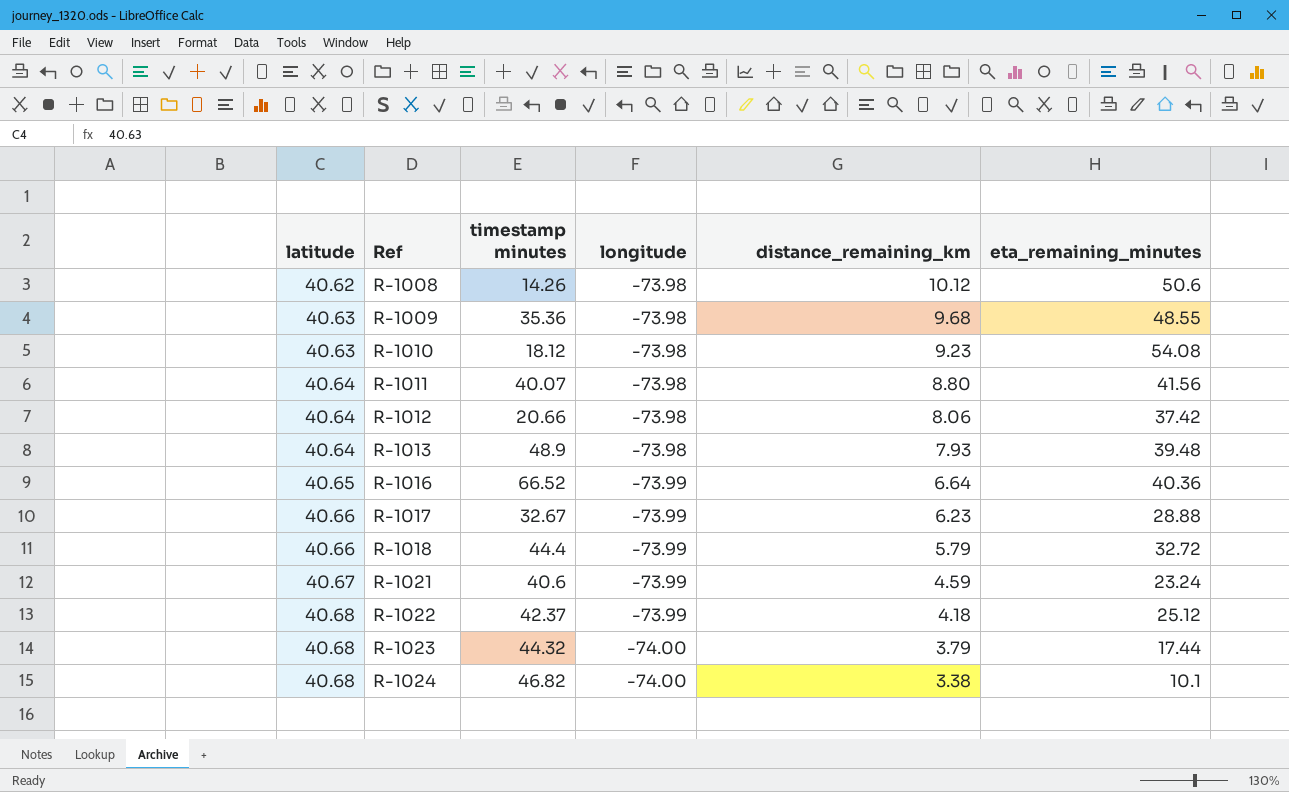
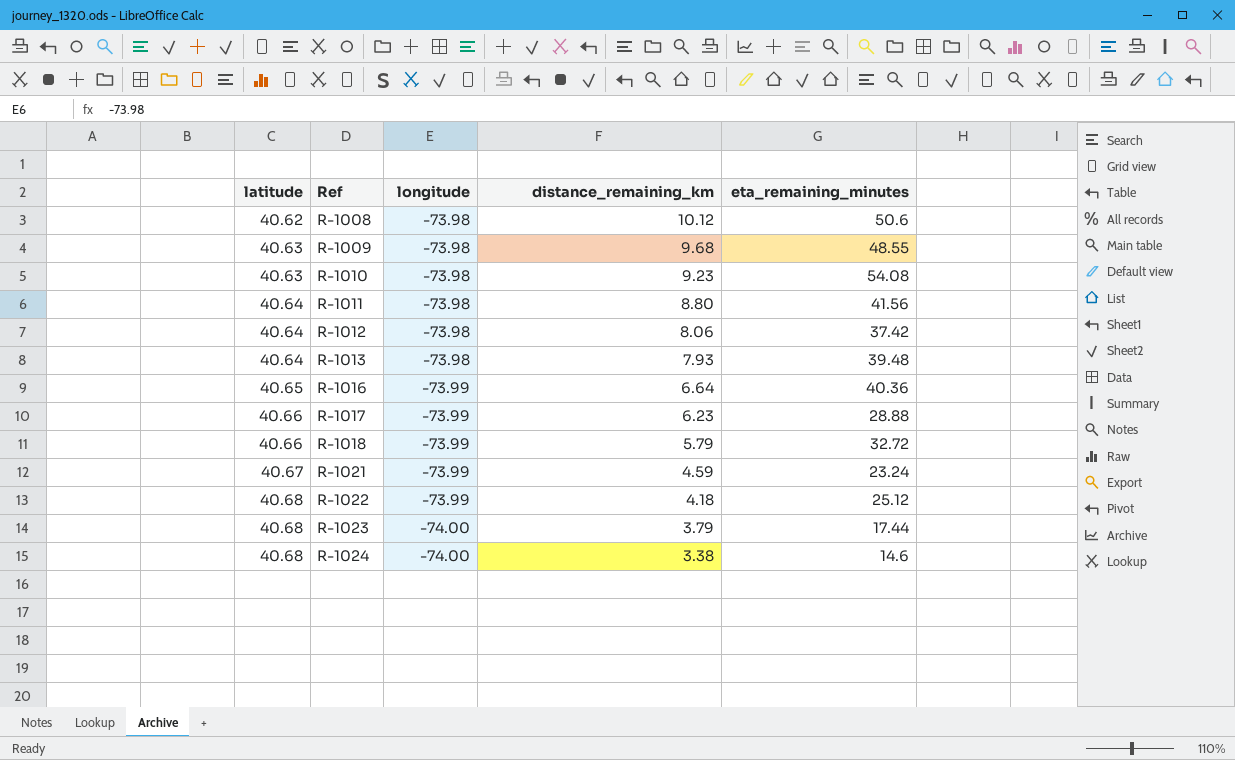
column timestamp minutes | position: 3 -> none
R-1024 | eta_remaining_minutes: 10.1 -> 14.6

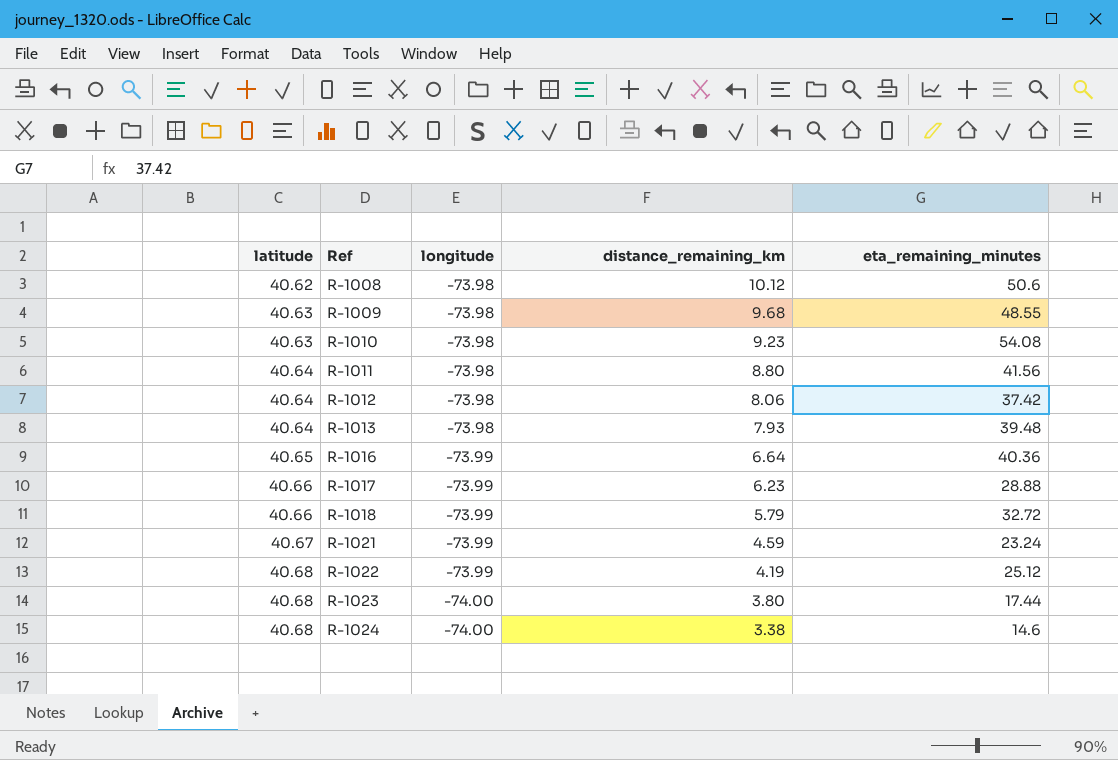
R-1022 | distance_remaining_km: 4.18 -> 4.19
R-1023 | distance_remaining_km: 3.79 -> 3.80

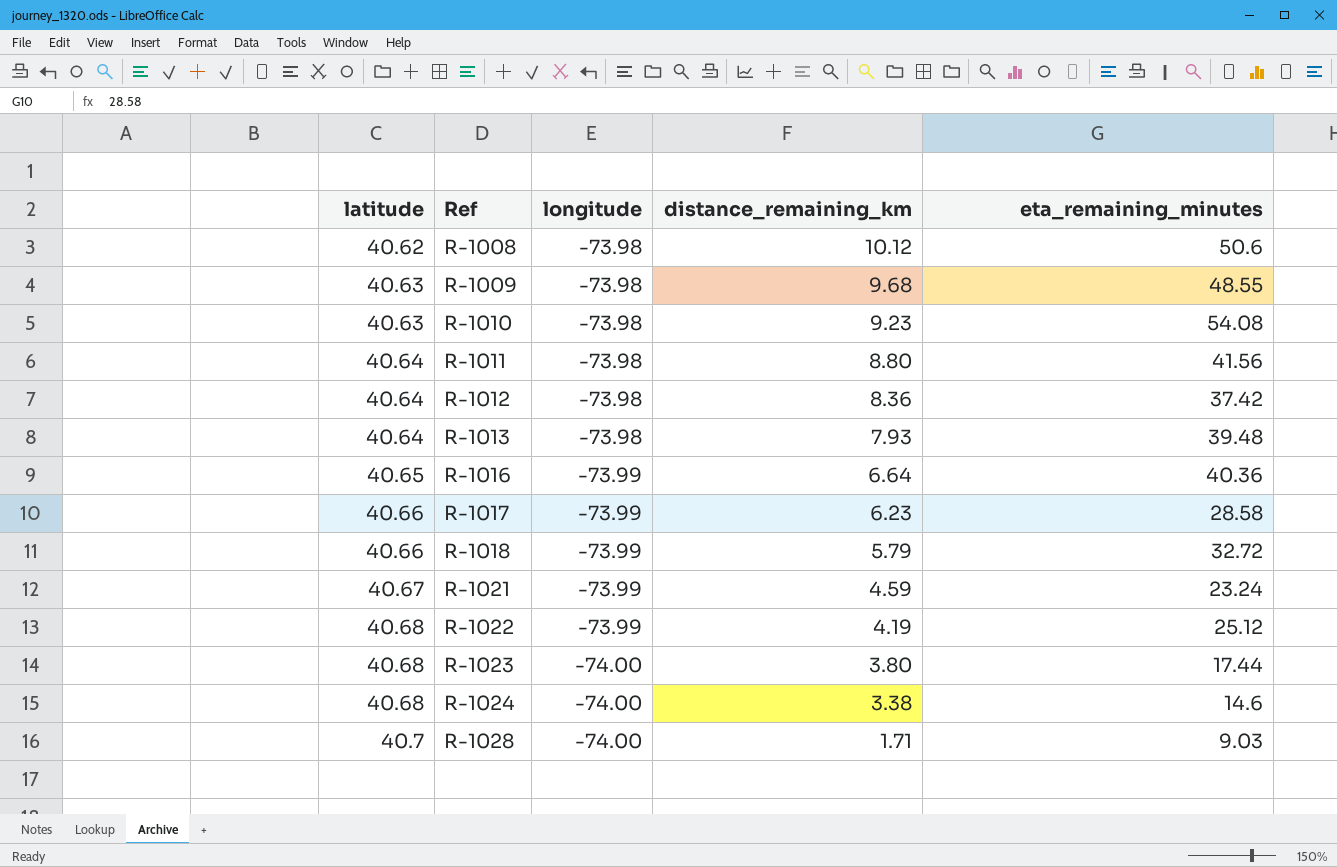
R-1012 | distance_remaining_km: 8.06 -> 8.36
R-1017 | eta_remaining_minutes: 28.88 -> 28.58
row R-1028: none -> 40.7 | -74.00 | 1.71 | 9.03

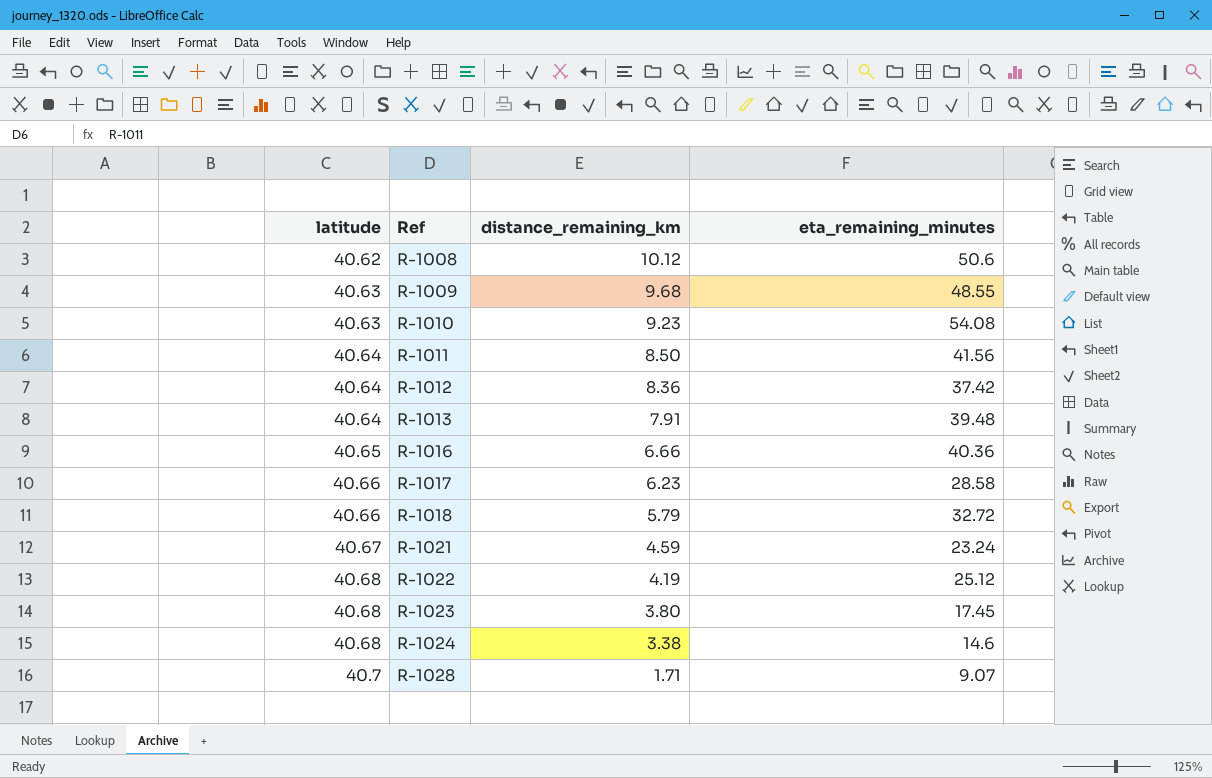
column longitude | position: 3 -> none
R-1011 | distance_remaining_km: 8.80 -> 8.50
R-1013 | distance_remaining_km: 7.93 -> 7.91
R-1016 | distance_remaining_km: 6.64 -> 6.66
R-1023 | eta_remaining_minutes: 17.44 -> 17.45
R-1028 | eta_remaining_minutes: 9.03 -> 9.07

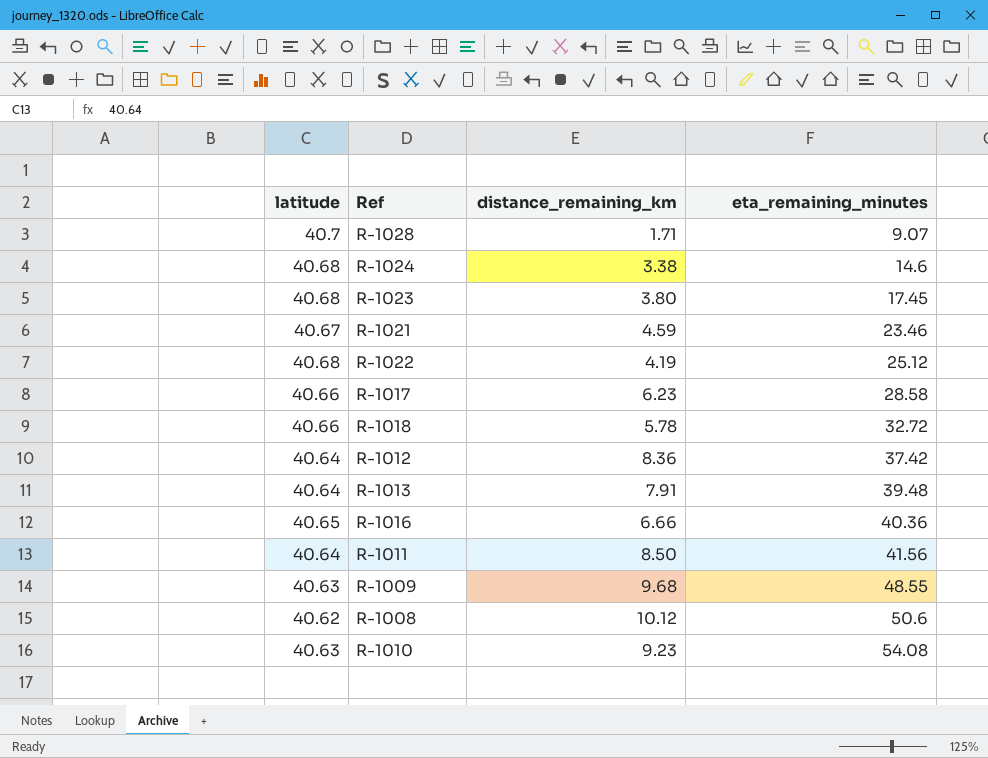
row order: latitude ascending -> eta_remaining_minutes ascending
R-1021 | eta_remaining_minutes: 23.24 -> 23.46
R-1018 | distance_remaining_km: 5.79 -> 5.78

